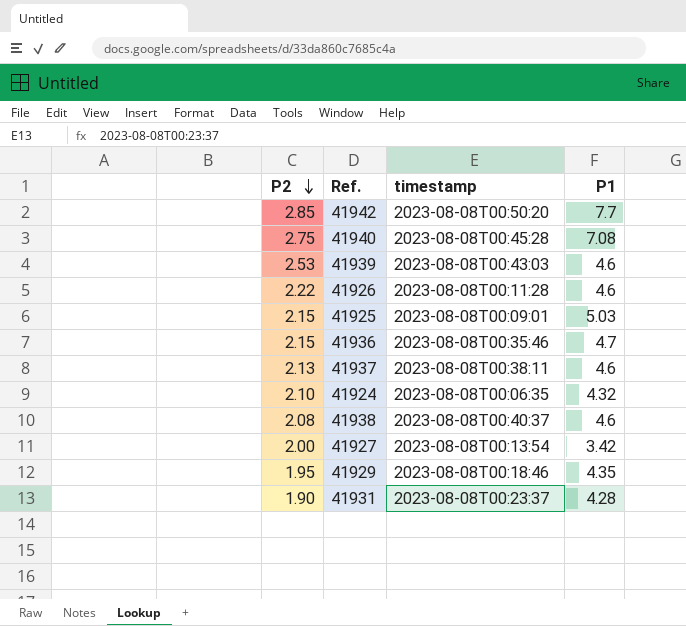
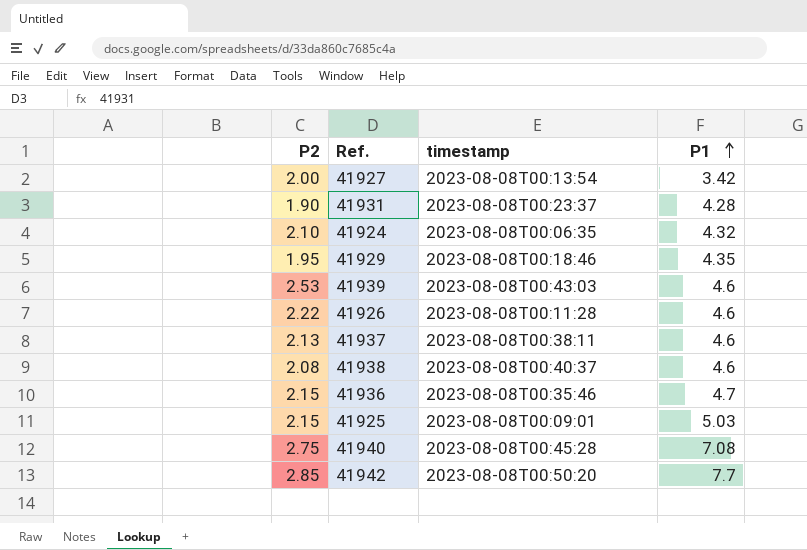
row order: P2 descending -> P1 ascending

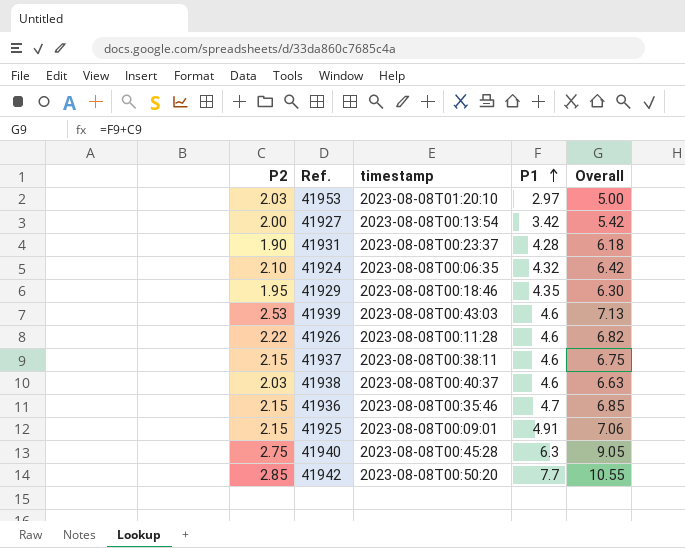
column Overall | formula: none -> [P2] + [P1]
row 41953: none -> 2.03 | 2023-08-08T01:20:10 | 2.97 | 5.00
41937 | P2: 2.13 -> 2.15
41938 | P2: 2.08 -> 2.03
41925 | P1: 5.03 -> 4.91
41940 | P1: 7.08 -> 6.3

